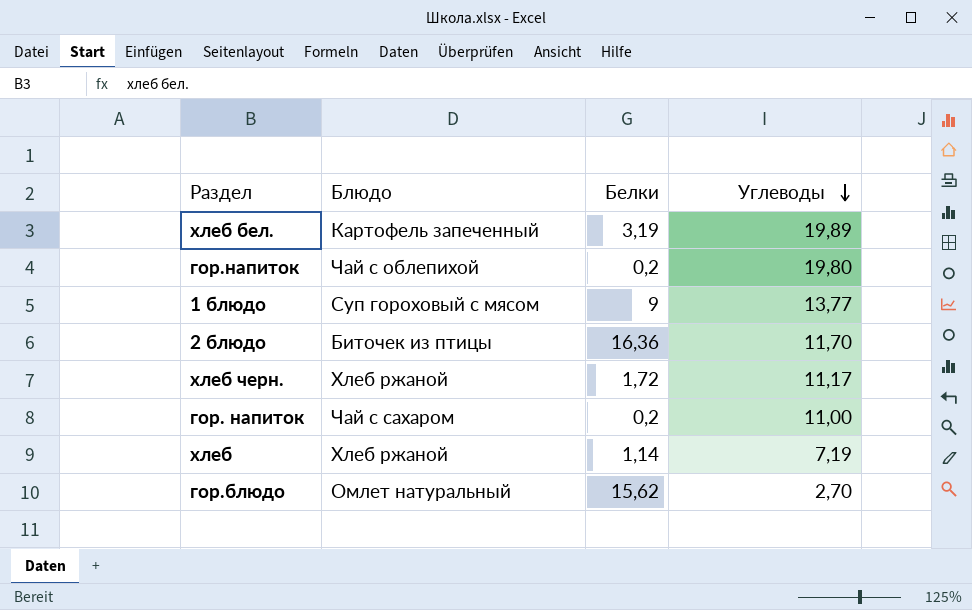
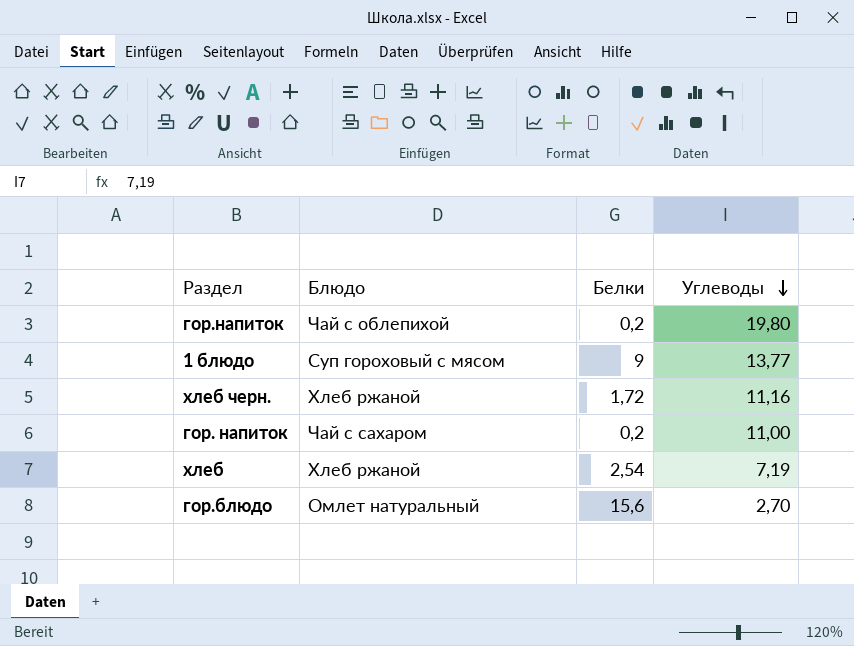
row хлеб бел.: Картофель запеченный | 3,19 | 19,89 -> none
row 2 блюдо: Биточек из птицы | 16,36 | 11,70 -> none
хлеб черн. | Углеводы: 11,17 -> 11,16
хлеб | Белки: 1,14 -> 2,54
гор.блюдо | Белки: 15,62 -> 15,6

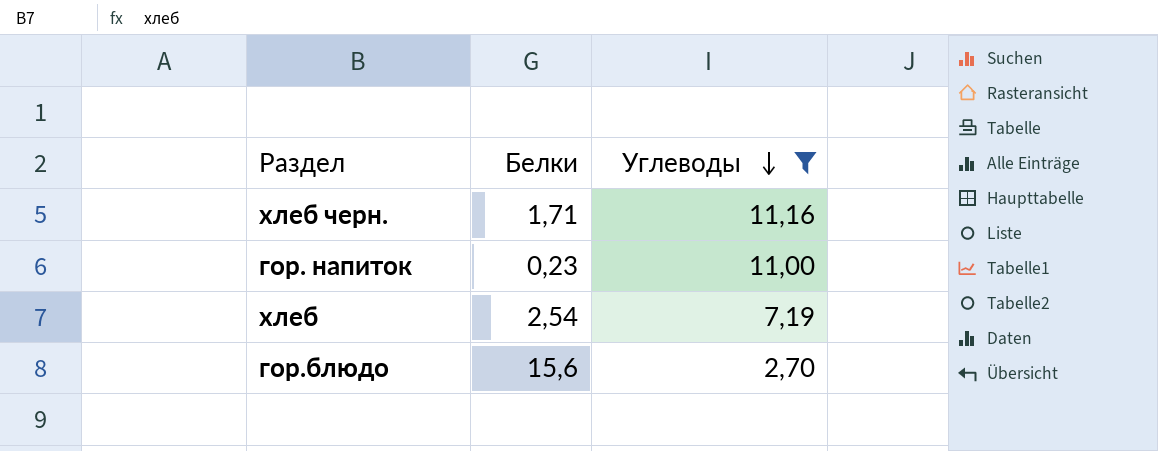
filter: none -> Углеводы <= 11,16
column Блюдо | position: 2 -> none
хлеб черн. | Белки: 1,72 -> 1,71
гор. напиток | Белки: 0,2 -> 0,23

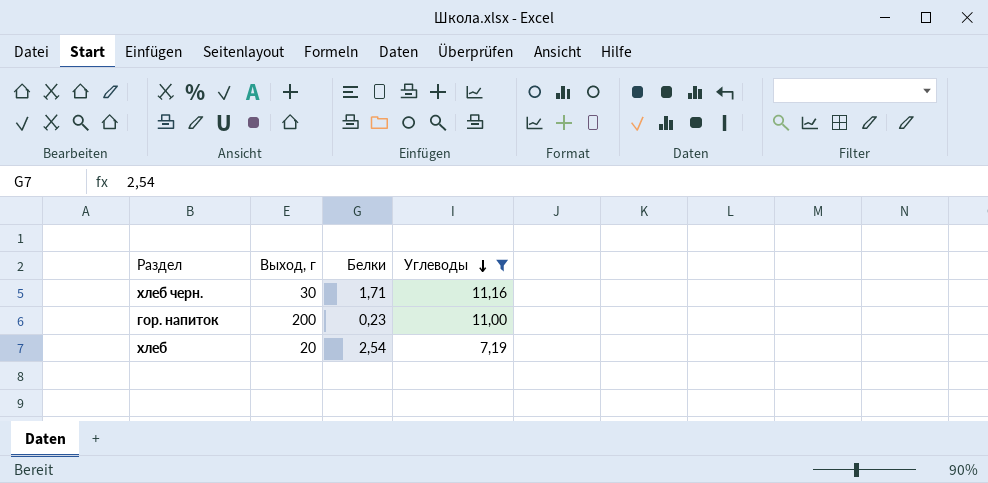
column Выход, г | position: none -> 2
row гор.блюдо: 15,6 | 2,70 -> none

